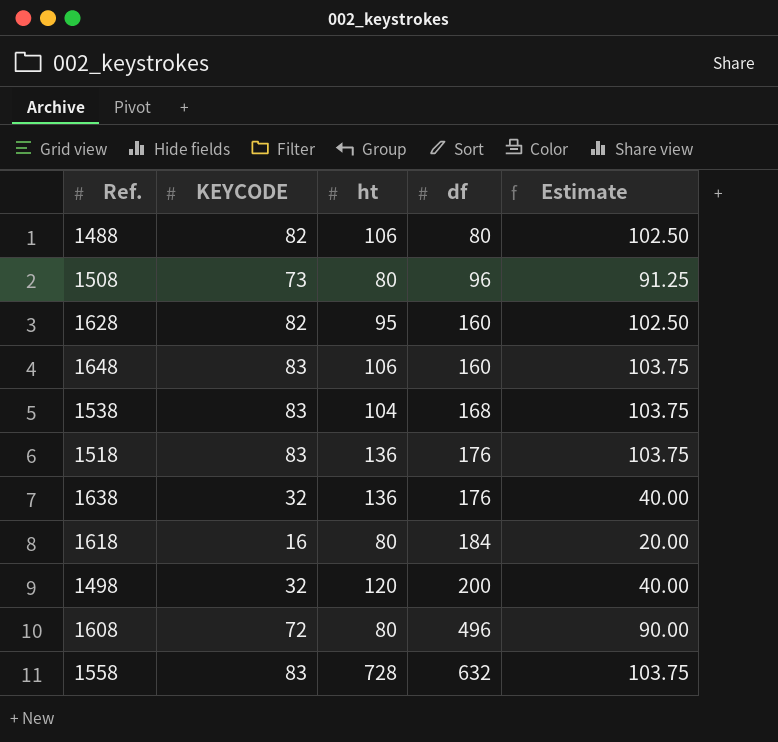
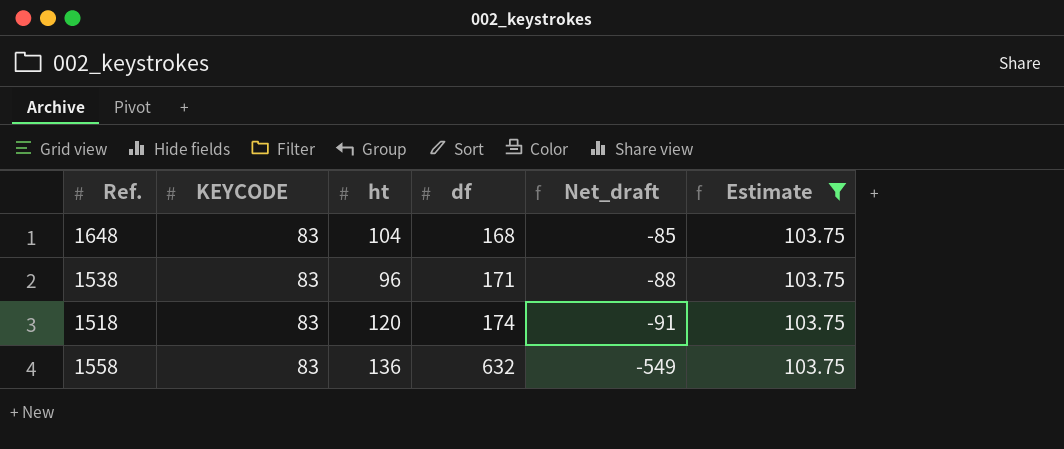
filter: none -> Estimate = 103.75
column Net_draft | formula: none -> [KEYCODE] - [df]
1648 | ht: 106 -> 104
1648 | df: 160 -> 168
1538 | ht: 104 -> 96
1538 | df: 168 -> 171
1518 | ht: 136 -> 120
1518 | df: 176 -> 174
1558 | ht: 728 -> 136

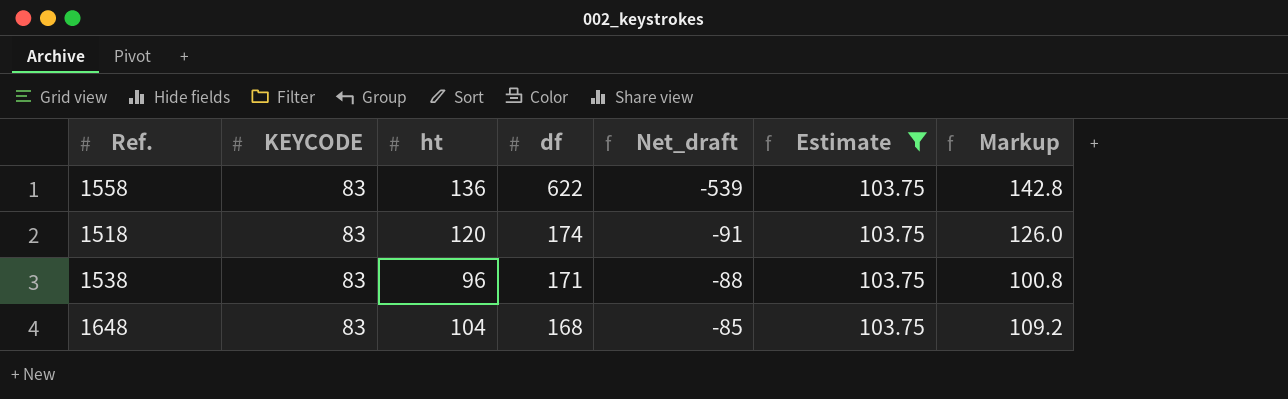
row order: df ascending -> df descending
column Markup | formula: none -> [ht] * 1.05
1558 | df: 632 -> 622
1558 | Net_draft: -549 -> -539

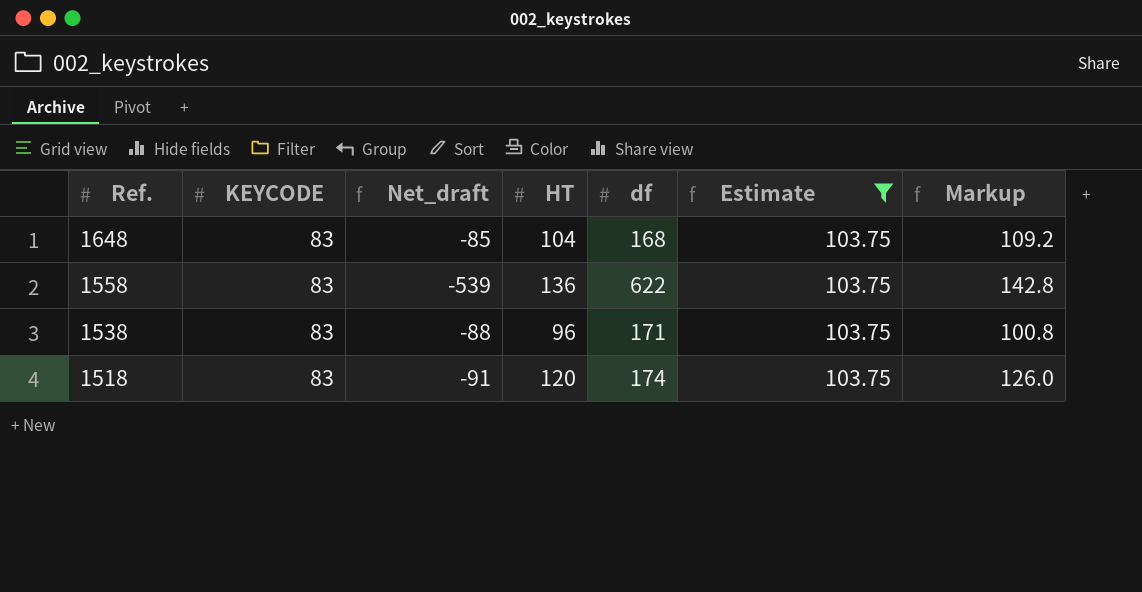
row order: df descending -> Ref. descending
column Net_draft | position: 5 -> 3
column name: ht -> HT

